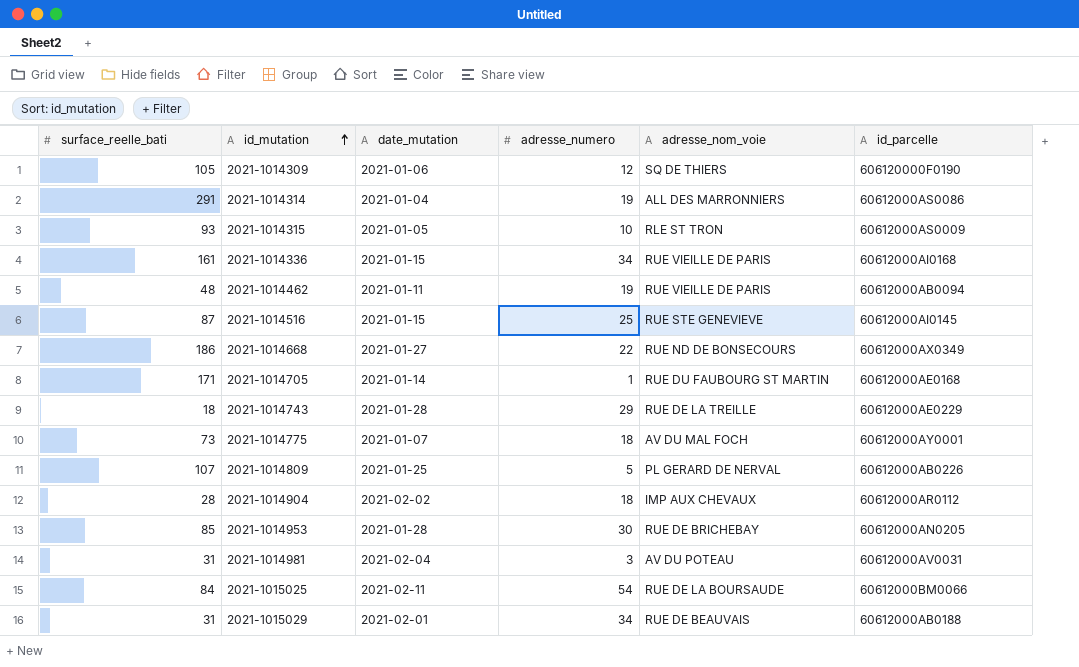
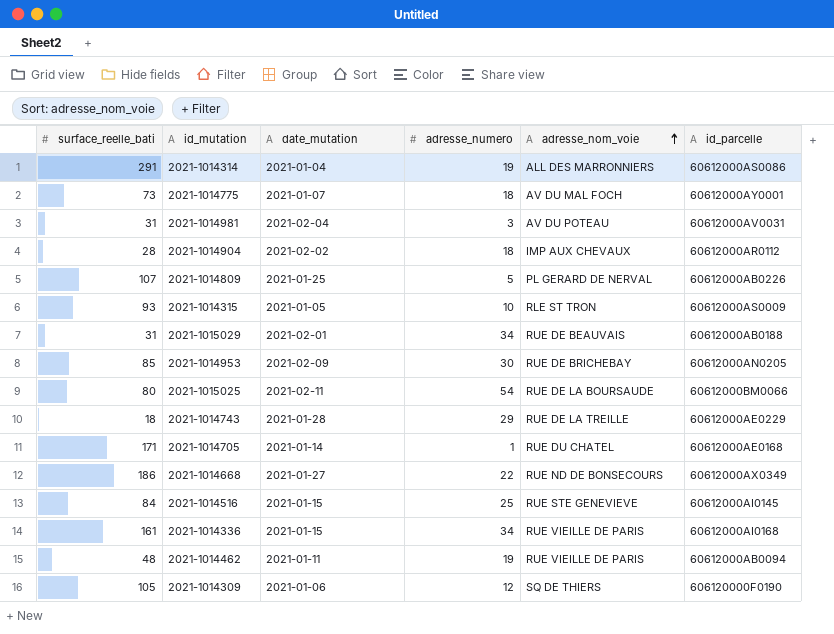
row order: id_mutation ascending -> adresse_nom_voie ascending
2021-1014953 | date_mutation: 2021-01-28 -> 2021-02-09
2021-1015025 | surface_reelle_bati: 84 -> 80
2021-1014705 | adresse_nom_voie: RUE DU FAUBOURG ST MARTIN -> RUE DU CHATEL
2021-1014516 | surface_reelle_bati: 87 -> 84

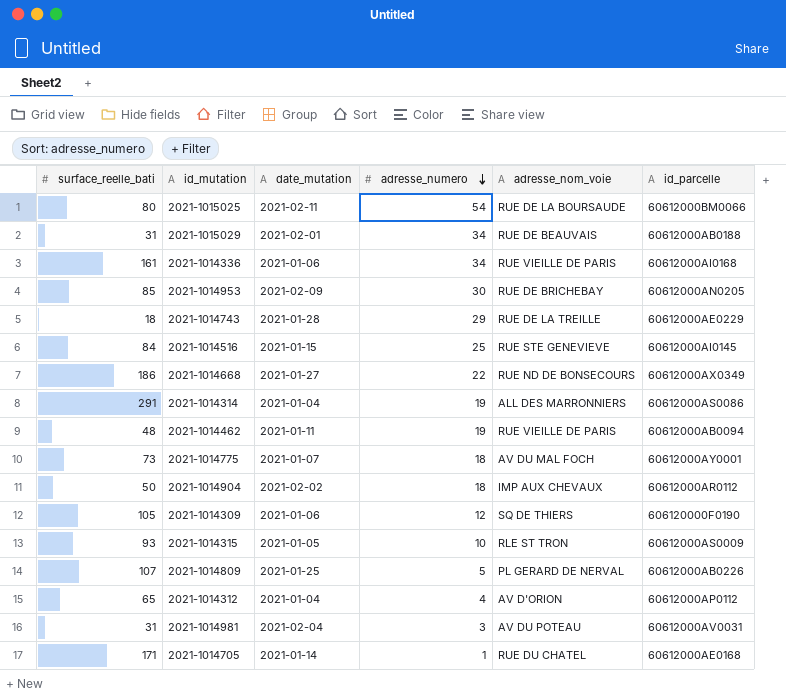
row order: adresse_nom_voie ascending -> adresse_numero descending
2021-1014336 | date_mutation: 2021-01-15 -> 2021-01-06
2021-1014904 | surface_reelle_bati: 28 -> 50
row 2021-1014312: none -> 65 | 2021-01-04 | 4 | AV D'ORION | 60612000AP0112

